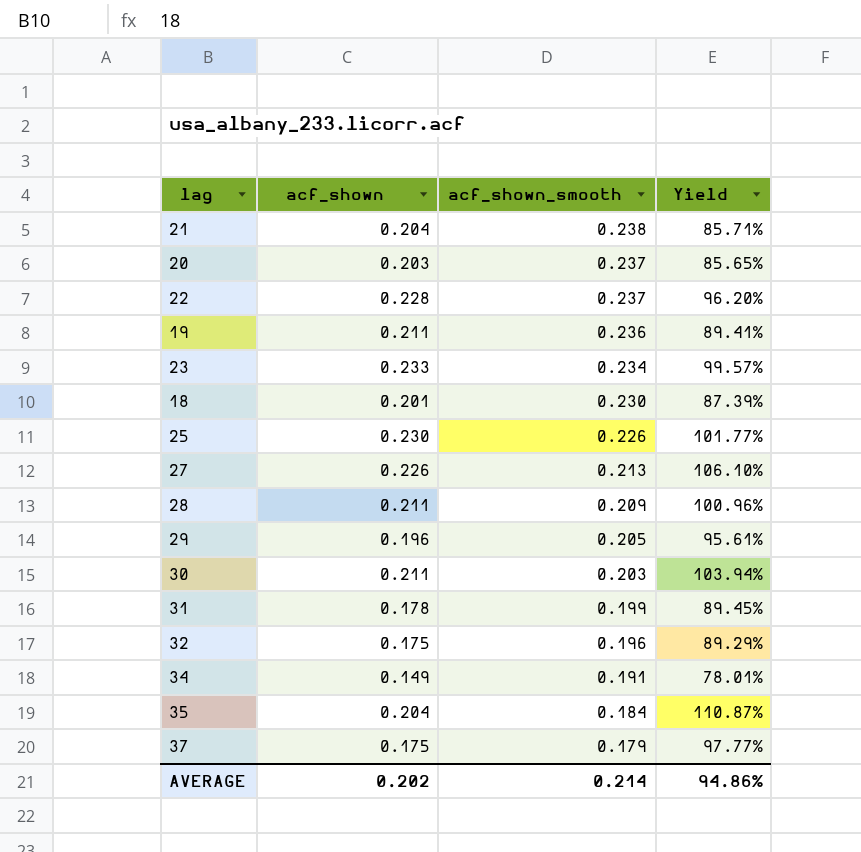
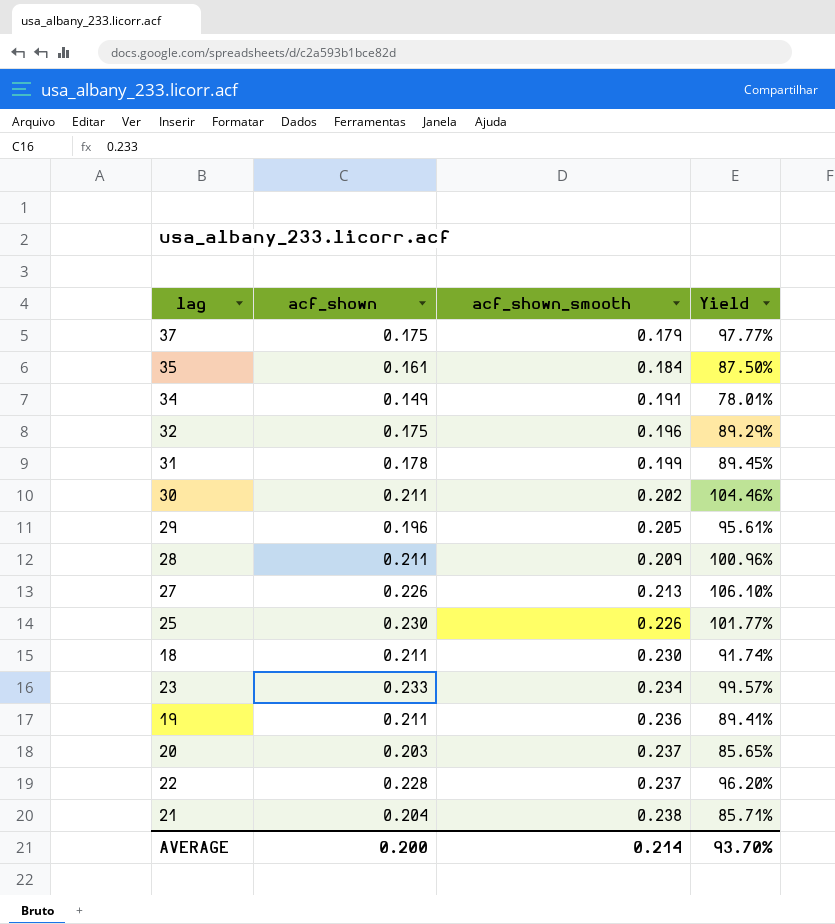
row order: acf_shown_smooth descending -> acf_shown_smooth ascending
35 | acf_shown: 0.204 -> 0.161
35 | Yield: 110.87% -> 87.50%
30 | acf_shown_smooth: 0.203 -> 0.202
30 | Yield: 103.94% -> 104.46%
18 | acf_shown: 0.201 -> 0.211
18 | Yield: 87.39% -> 91.74%
AVERAGE | acf_shown: 0.202 -> 0.200
AVERAGE | Yield: 94.86% -> 93.70%

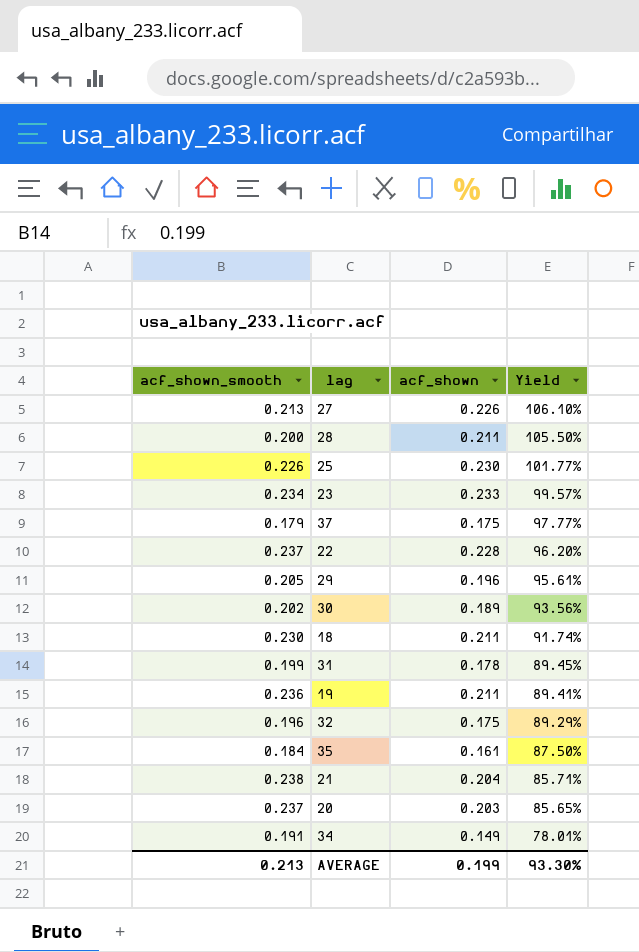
row order: acf_shown_smooth ascending -> Yield descending
column acf_shown_smooth | position: 3 -> 1
28 | acf_shown_smooth: 0.209 -> 0.200
28 | Yield: 100.96% -> 105.50%
30 | acf_shown: 0.211 -> 0.189
30 | Yield: 104.46% -> 93.56%
AVERAGE | acf_shown_smooth: 0.214 -> 0.213
AVERAGE | acf_shown: 0.200 -> 0.199
AVERAGE | Yield: 93.70% -> 93.30%

